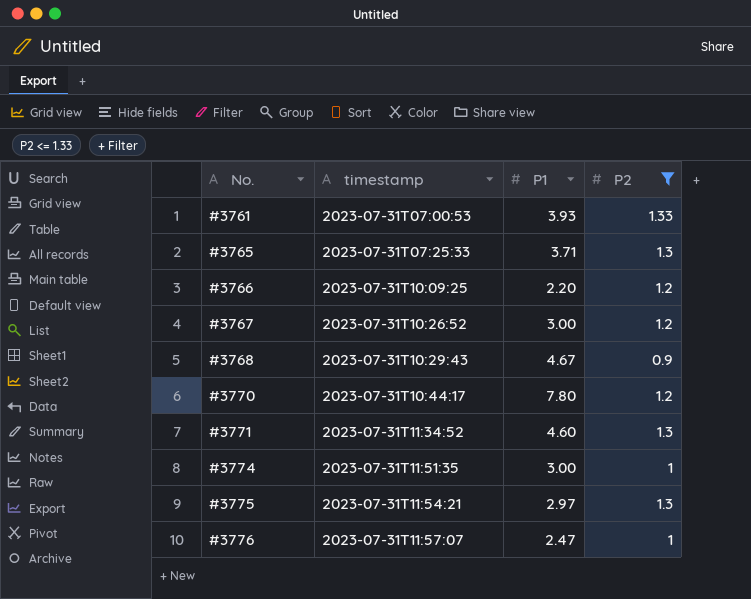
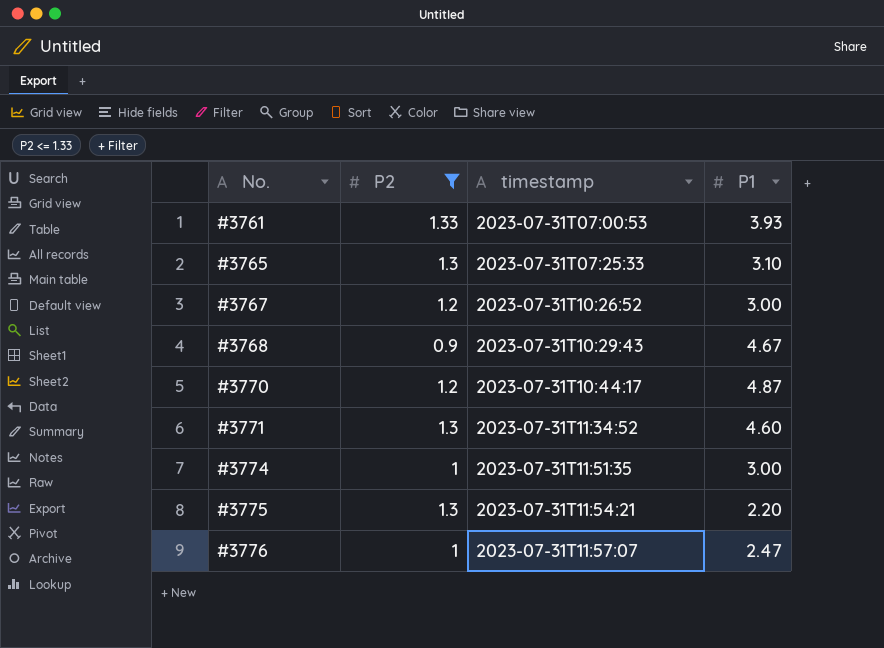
column P2 | position: 4 -> 2
row #3766: 2023-07-31T10:09:25 | 2.20 | 1.2 -> none
#3765 | P1: 3.71 -> 3.10
#3770 | P1: 7.80 -> 4.87
#3775 | P1: 2.97 -> 2.20

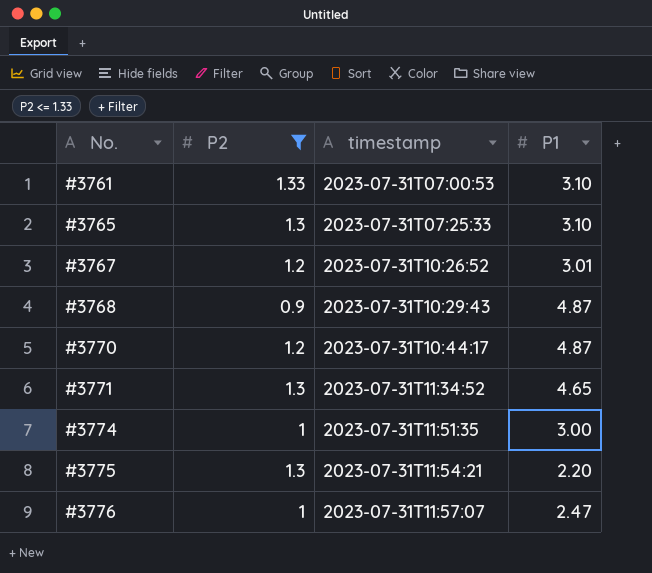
#3761 | P1: 3.93 -> 3.10
#3767 | P1: 3.00 -> 3.01
#3768 | P1: 4.67 -> 4.87
#3771 | P1: 4.60 -> 4.65

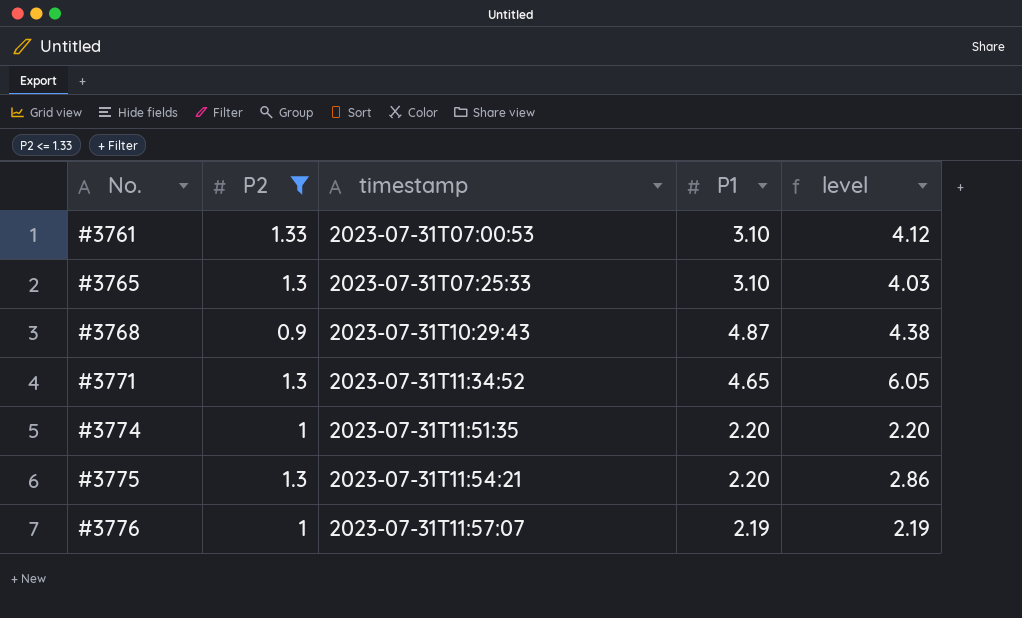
column level | formula: none -> [P2] * [P1]
row #3767: 1.2 | 2023-07-31T10:26:52 | 3.01 -> none
row #3770: 1.2 | 2023-07-31T10:44:17 | 4.87 -> none
#3774 | P1: 3.00 -> 2.20
#3776 | P1: 2.47 -> 2.19

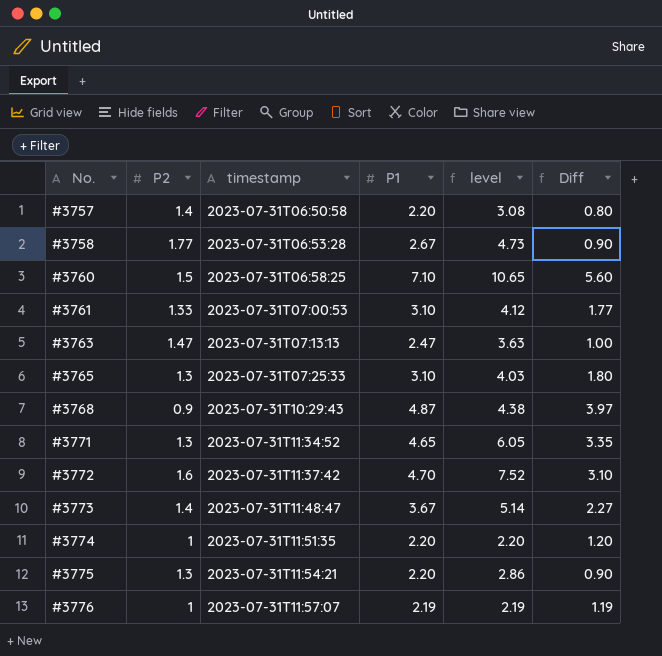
filter: P2 <= 1.33 -> none
column Diff | formula: none -> [P1] - [P2]

